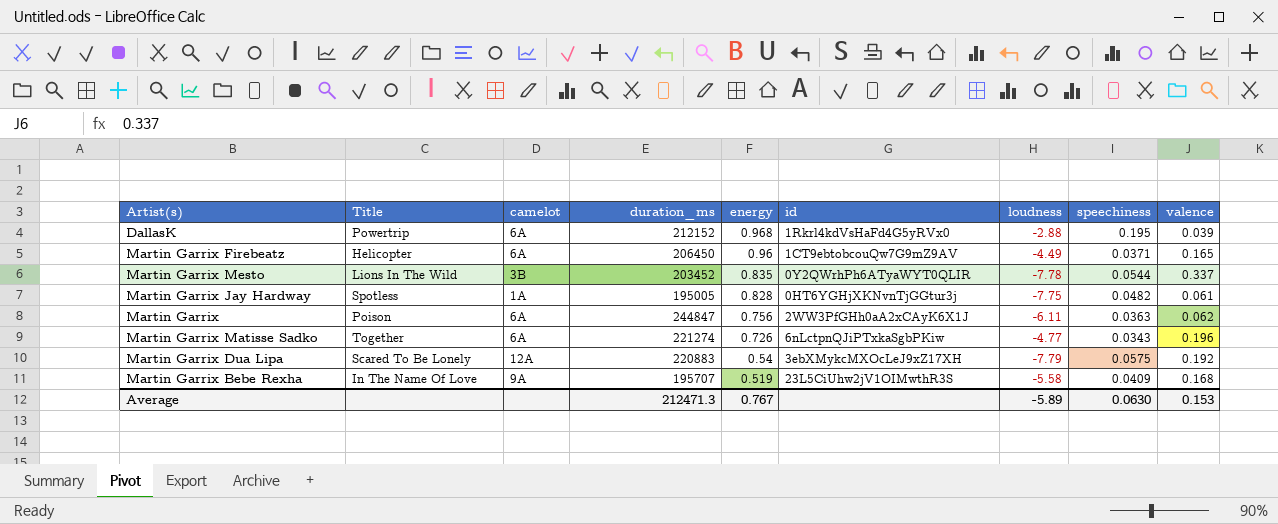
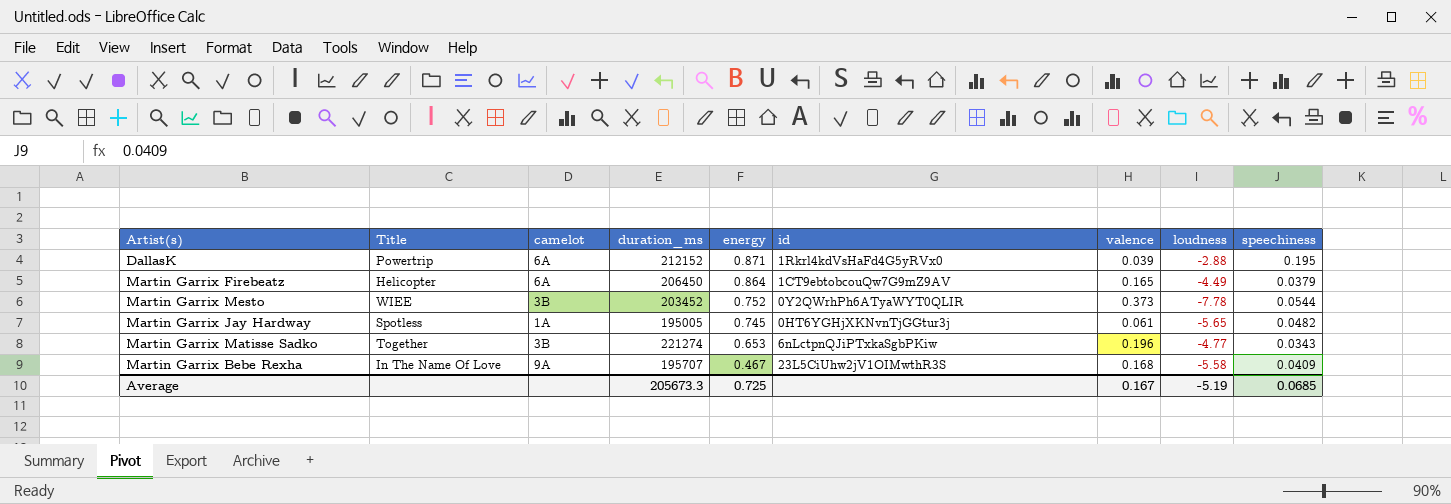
column valence | position: 9 -> 7
row Martin Garrix: Poison | 6A | 244847 | 0.756 | 2WW3PfGHh0aA2xCAyK6X1J | -6.11 | 0.0363 | 0.062 -> none
row Martin Garrix Dua Lipa: Scared To Be Lonely | 12A | 220883 | 0.54 | 3ebXMykcMXOcLeJ9xZ17XH | -7.79 | 0.0575 | 0.192 -> none
DallasK | energy: 0.968 -> 0.871
Martin Garrix Firebeatz | energy: 0.96 -> 0.864
Martin Garrix Firebeatz | speechiness: 0.0371 -> 0.0379
Martin Garrix Mesto | Title: Lions In The Wild -> WIEE
Martin Garrix Mesto | energy: 0.835 -> 0.752
Martin Garrix Mesto | valence: 0.337 -> 0.373
Martin Garrix Jay Hardway | energy: 0.828 -> 0.745
Martin Garrix Jay Hardway | loudness: -7.75 -> -5.65
Martin Garrix Matisse Sadko | camelot: 6A -> 3B
Martin Garrix Matisse Sadko | energy: 0.726 -> 0.653
Martin Garrix Bebe Rexha | energy: 0.519 -> 0.467
Average | duration_ms: 212471.3 -> 205673.3
Average | energy: 0.767 -> 0.725
Average | valence: 0.153 -> 0.167
Average | loudness: -5.89 -> -5.19
Average | speechiness: 0.0630 -> 0.0685

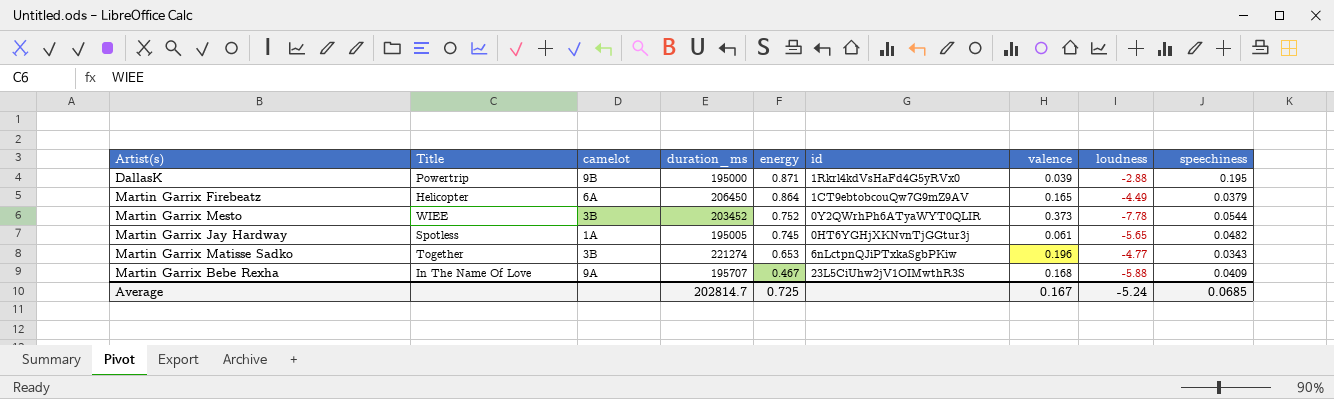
DallasK | camelot: 6A -> 9B
DallasK | duration_ms: 212152 -> 195000
Martin Garrix Bebe Rexha | loudness: -5.58 -> -5.88
Average | duration_ms: 205673.3 -> 202814.7
Average | loudness: -5.19 -> -5.24

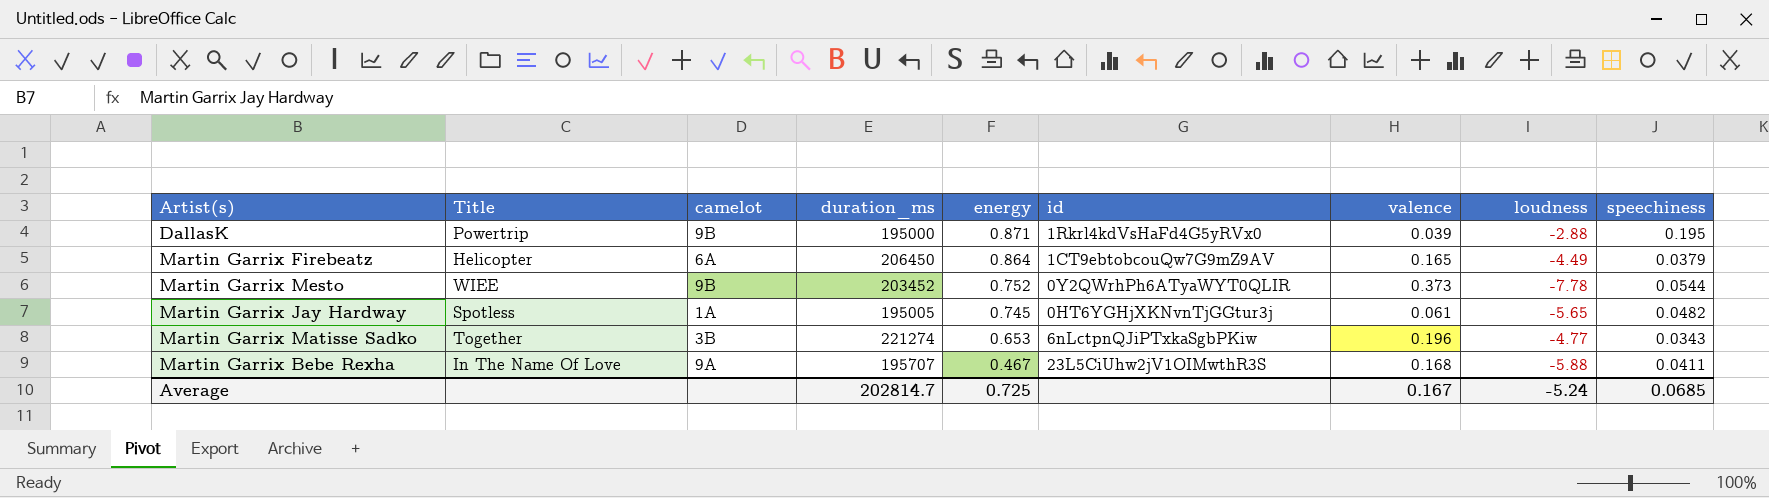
Martin Garrix Mesto | camelot: 3B -> 9B
Martin Garrix Bebe Rexha | speechiness: 0.0409 -> 0.0411

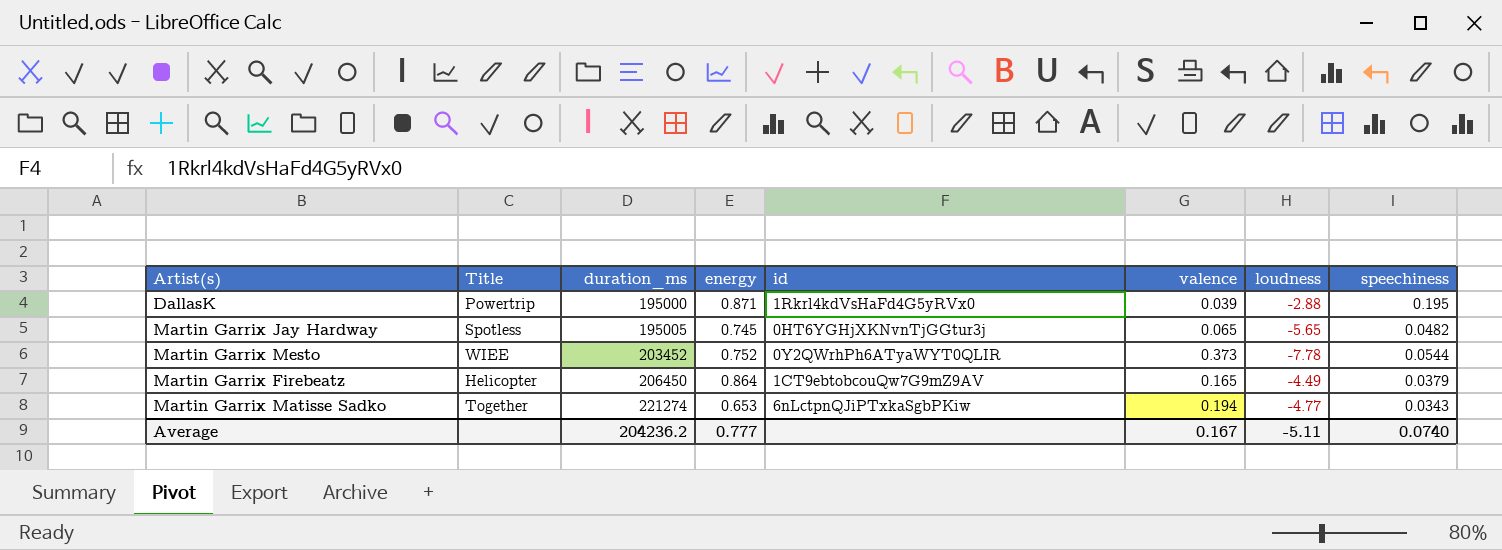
row order: energy descending -> duration_ms ascending
column camelot | position: 3 -> none
row Martin Garrix Bebe Rexha: In The Name Of Love | 9A | 195707 | 0.467 | 23L5CiUhw2jV1OIMwthR3S | 0.168 | -5.88 | 0.0411 -> none
Martin Garrix Jay Hardway | valence: 0.061 -> 0.065
Martin Garrix Matisse Sadko | valence: 0.196 -> 0.194
Average | duration_ms: 202814.7 -> 204236.2
Average | energy: 0.725 -> 0.777
Average | loudness: -5.24 -> -5.11
Average | speechiness: 0.0685 -> 0.0740

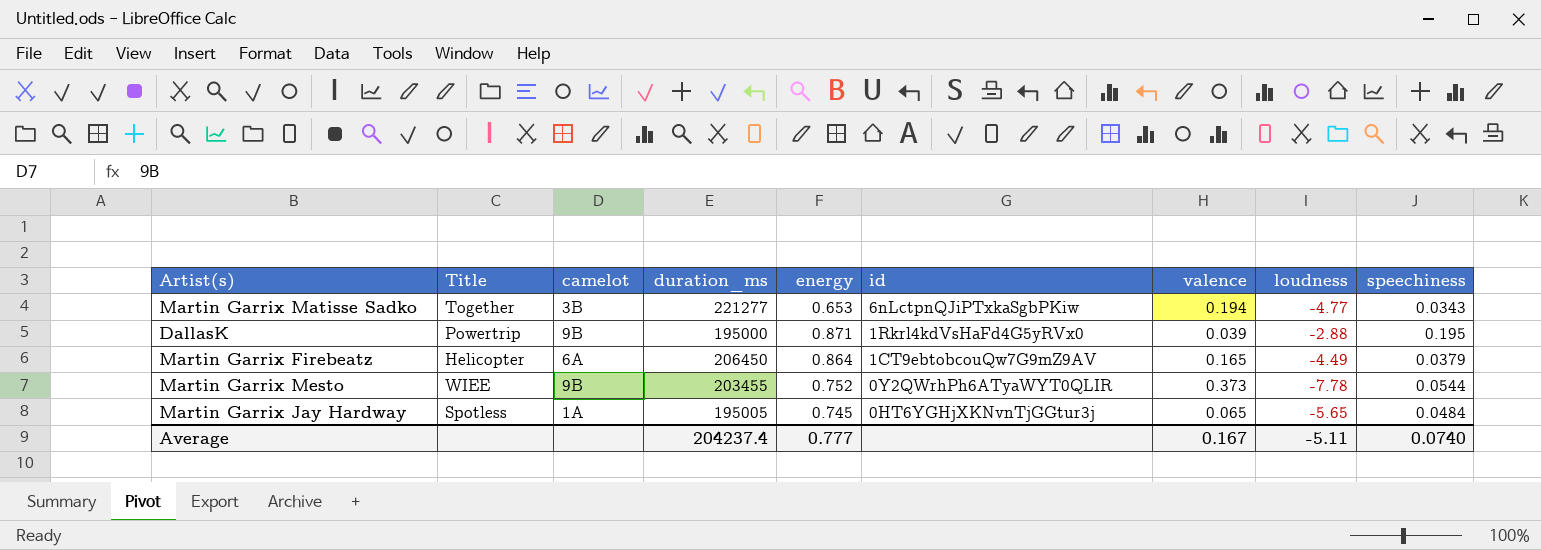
row order: duration_ms ascending -> id descending
column camelot | position: none -> 3
Martin Garrix Matisse Sadko | duration_ms: 221274 -> 221277
Martin Garrix Mesto | duration_ms: 203452 -> 203455
Martin Garrix Jay Hardway | speechiness: 0.0482 -> 0.0484
Average | duration_ms: 204236.2 -> 204237.4

